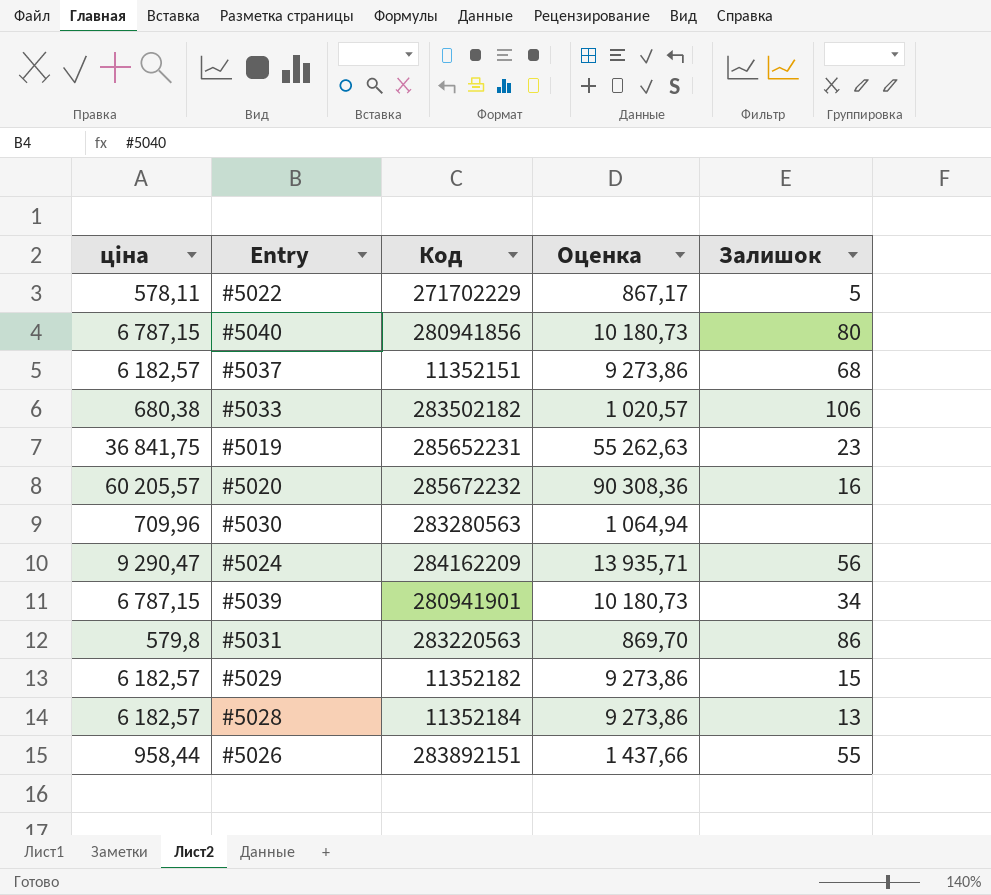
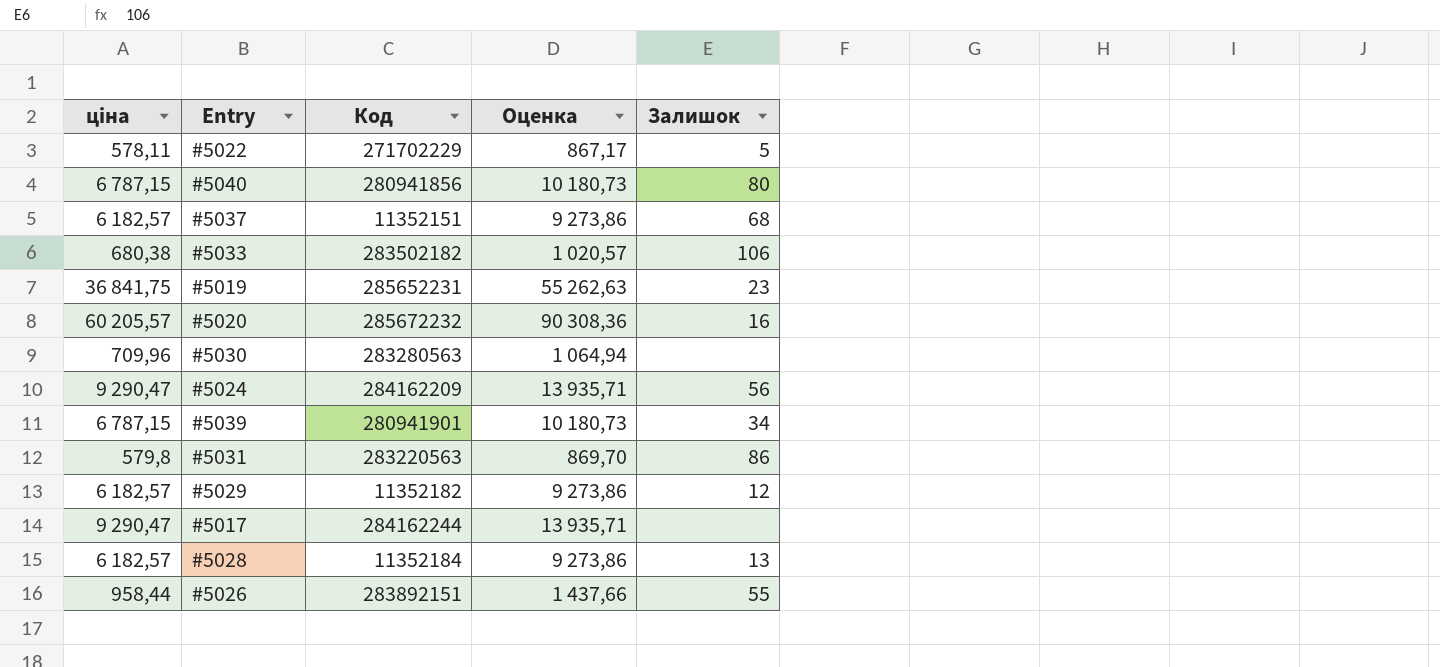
#5029 | Залишок: 15 -> 12
row #5017: none -> 9 290,47 | 284162244 | 13 935,71 | none

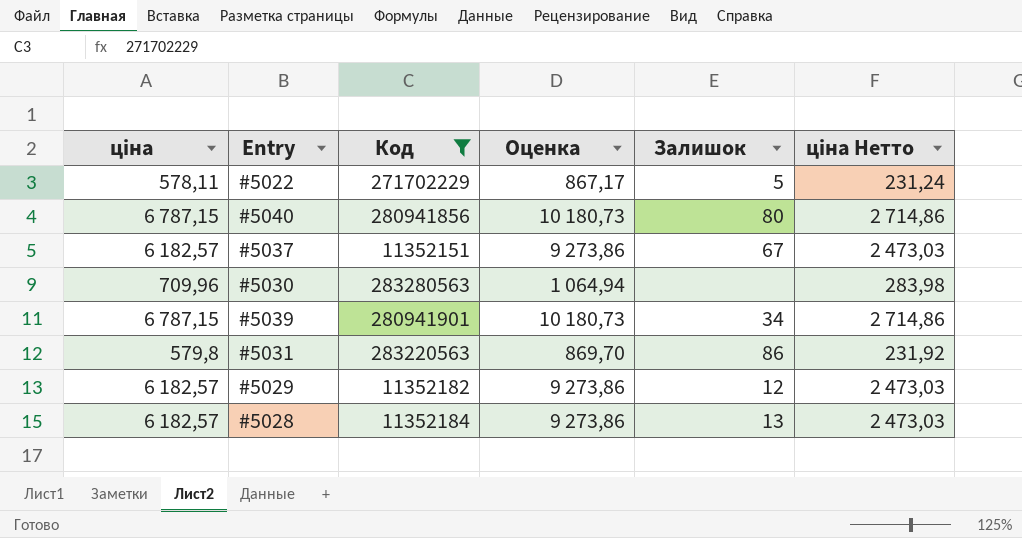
filter: none -> Код <= 283280563
column ціна Нетто | formula: none -> [ціна] * 0,4
#5037 | Залишок: 68 -> 67

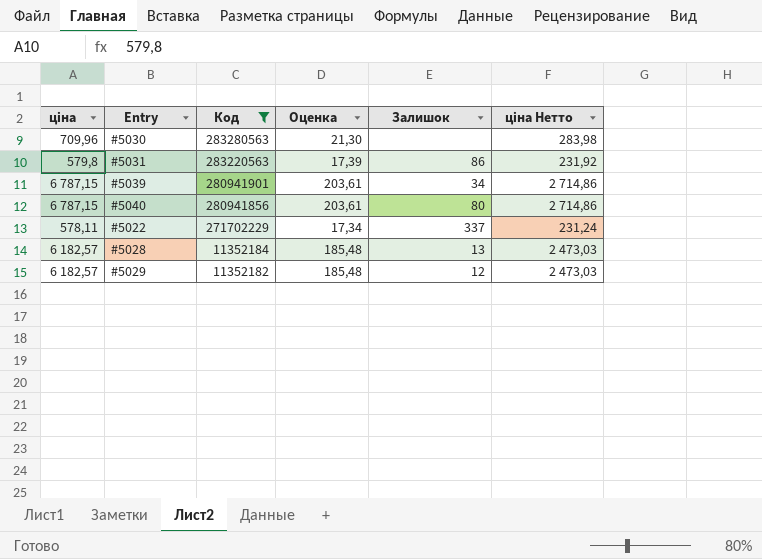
row order: none -> Код descending
column Оценка | formula: [ціна] * 1,5 -> [ціна] * 0,03
row #5037: 6 182,57 | 11352151 | 9 273,86 | 67 | 2 473,03 -> none
#5022 | Залишок: 5 -> 337

